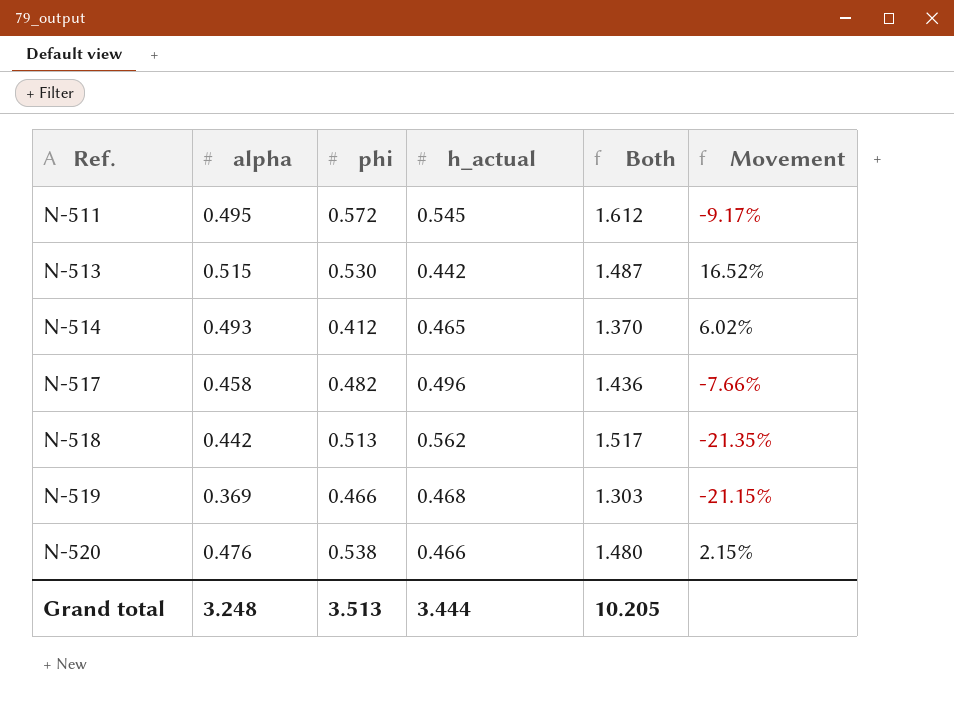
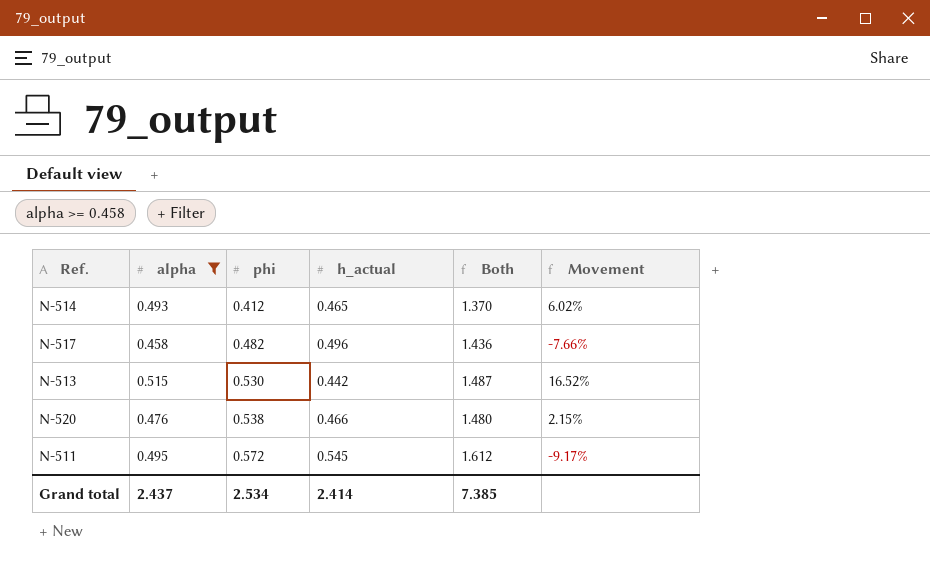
filter: none -> alpha >= 0.458
row order: Ref. ascending -> phi ascending
Grand total | alpha: 3.248 -> 2.437
Grand total | phi: 3.513 -> 2.534
Grand total | h_actual: 3.444 -> 2.414
Grand total | Both: 10.205 -> 7.385

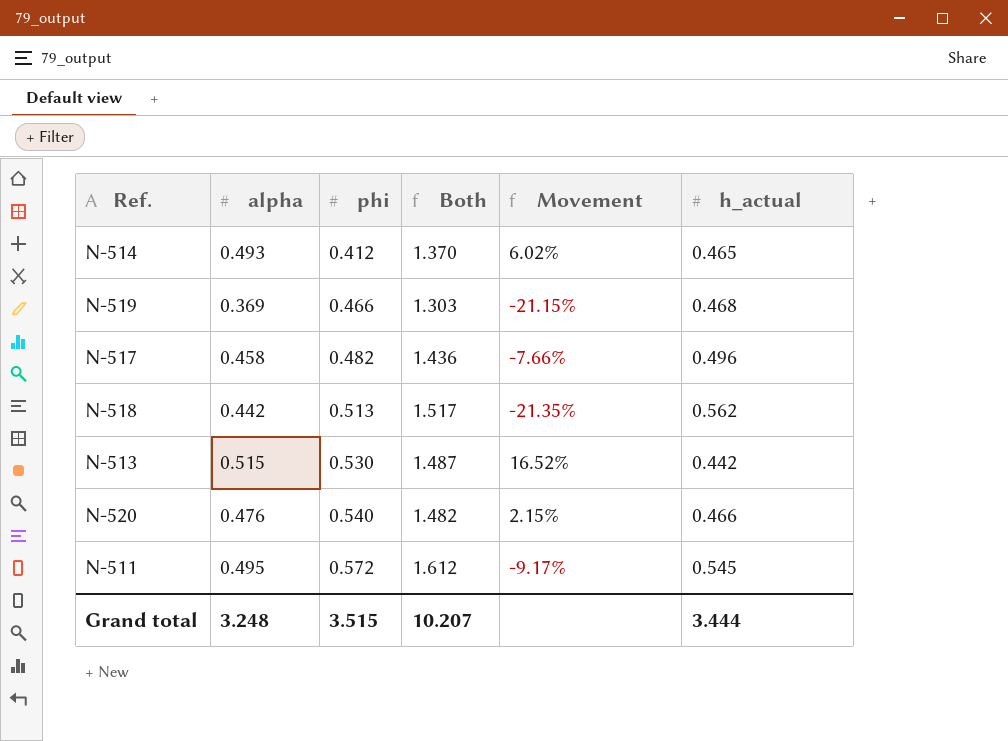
filter: alpha >= 0.458 -> none
column h_actual | position: 4 -> 6
N-520 | phi: 0.538 -> 0.540
N-520 | Both: 1.480 -> 1.482
Grand total | alpha: 2.437 -> 3.248
Grand total | phi: 2.534 -> 3.515
Grand total | Both: 7.385 -> 10.207
Grand total | h_actual: 2.414 -> 3.444

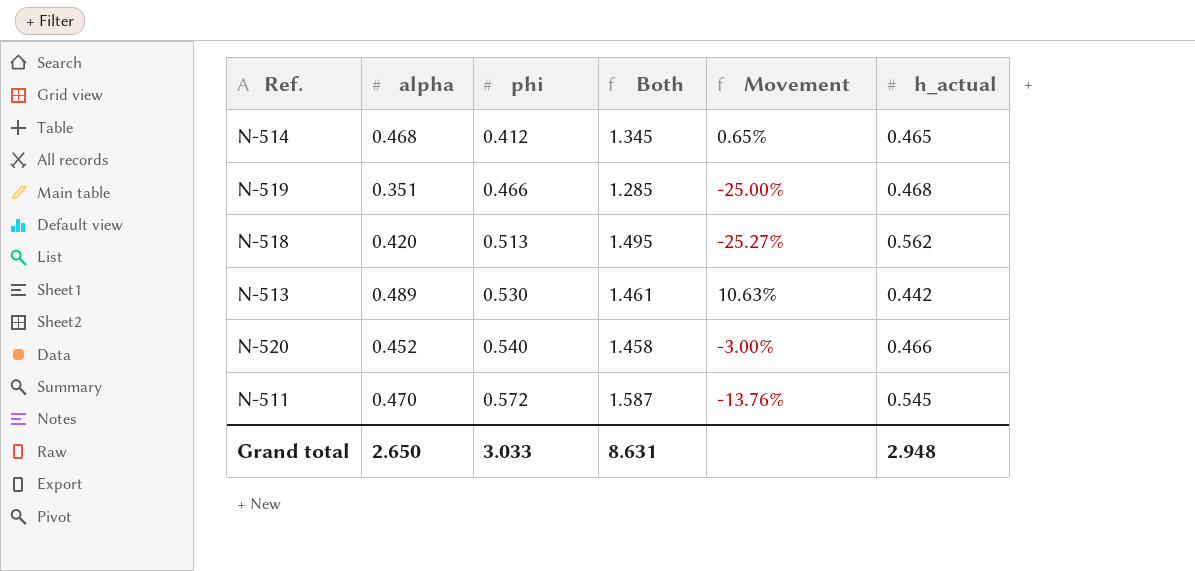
row N-517: 0.458 | 0.482 | 1.436 | -7.66% | 0.496 -> none
N-514 | alpha: 0.493 -> 0.468
N-514 | Both: 1.370 -> 1.345
N-514 | Movement: 6.02% -> 0.65%
N-519 | alpha: 0.369 -> 0.351
N-519 | Both: 1.303 -> 1.285
N-519 | Movement: -21.15% -> -25.00%
N-518 | alpha: 0.442 -> 0.420
N-518 | Both: 1.517 -> 1.495
N-518 | Movement: -21.35% -> -25.27%
N-513 | alpha: 0.515 -> 0.489
N-513 | Both: 1.487 -> 1.461
N-513 | Movement: 16.52% -> 10.63%
N-520 | alpha: 0.476 -> 0.452
N-520 | Both: 1.482 -> 1.458
N-520 | Movement: 2.15% -> -3.00%
N-511 | alpha: 0.495 -> 0.470
N-511 | Both: 1.612 -> 1.587
N-511 | Movement: -9.17% -> -13.76%
Grand total | alpha: 3.248 -> 2.650
Grand total | phi: 3.515 -> 3.033
Grand total | Both: 10.207 -> 8.631
Grand total | h_actual: 3.444 -> 2.948

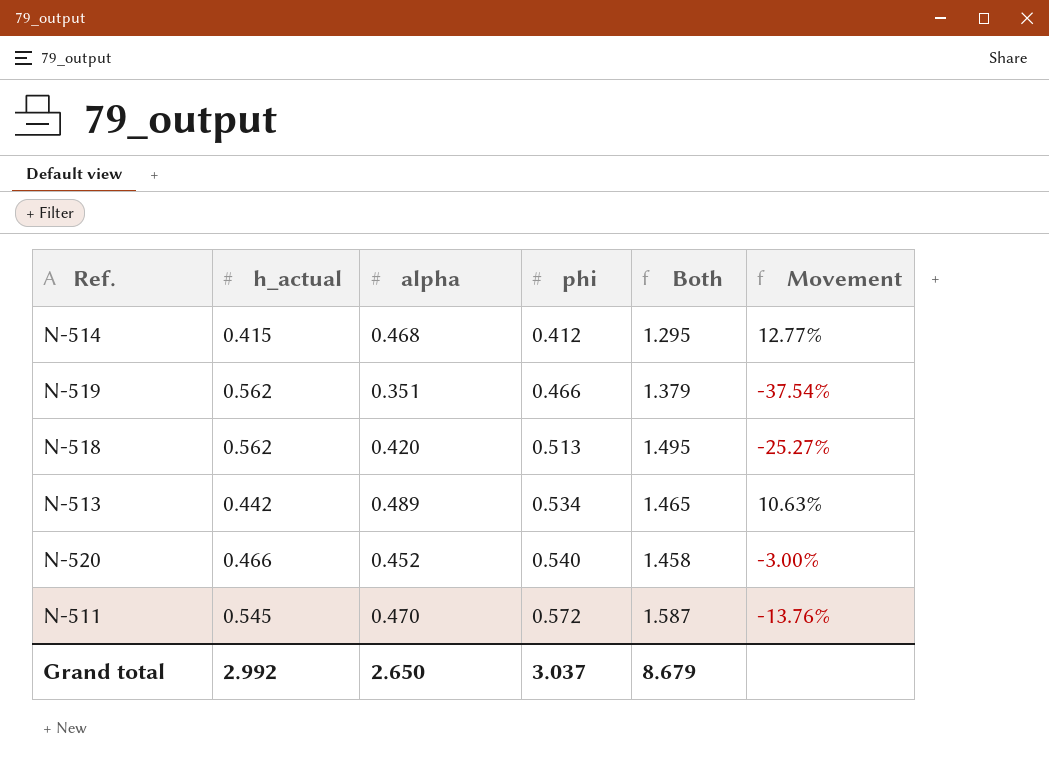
column h_actual | position: 6 -> 2
N-514 | h_actual: 0.465 -> 0.415
N-514 | Both: 1.345 -> 1.295
N-514 | Movement: 0.65% -> 12.77%
N-519 | h_actual: 0.468 -> 0.562
N-519 | Both: 1.285 -> 1.379
N-519 | Movement: -25.00% -> -37.54%
N-513 | phi: 0.530 -> 0.534
N-513 | Both: 1.461 -> 1.465
Grand total | h_actual: 2.948 -> 2.992
Grand total | phi: 3.033 -> 3.037
Grand total | Both: 8.631 -> 8.679

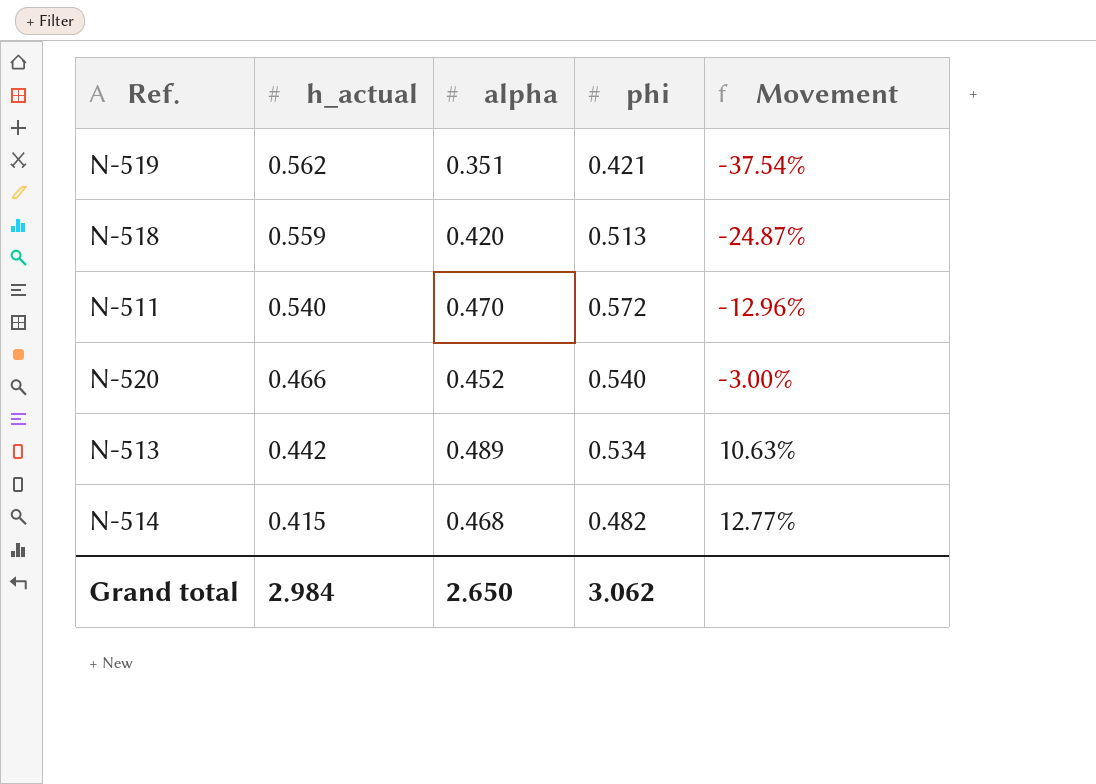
row order: phi ascending -> h_actual descending
column Both | formula: [h_actual] + [alpha] + [phi] -> none
N-519 | phi: 0.466 -> 0.421
N-518 | h_actual: 0.562 -> 0.559
N-518 | Movement: -25.27% -> -24.87%
N-511 | h_actual: 0.545 -> 0.540
N-511 | Movement: -13.76% -> -12.96%
N-514 | phi: 0.412 -> 0.482
Grand total | h_actual: 2.992 -> 2.984
Grand total | phi: 3.037 -> 3.062

